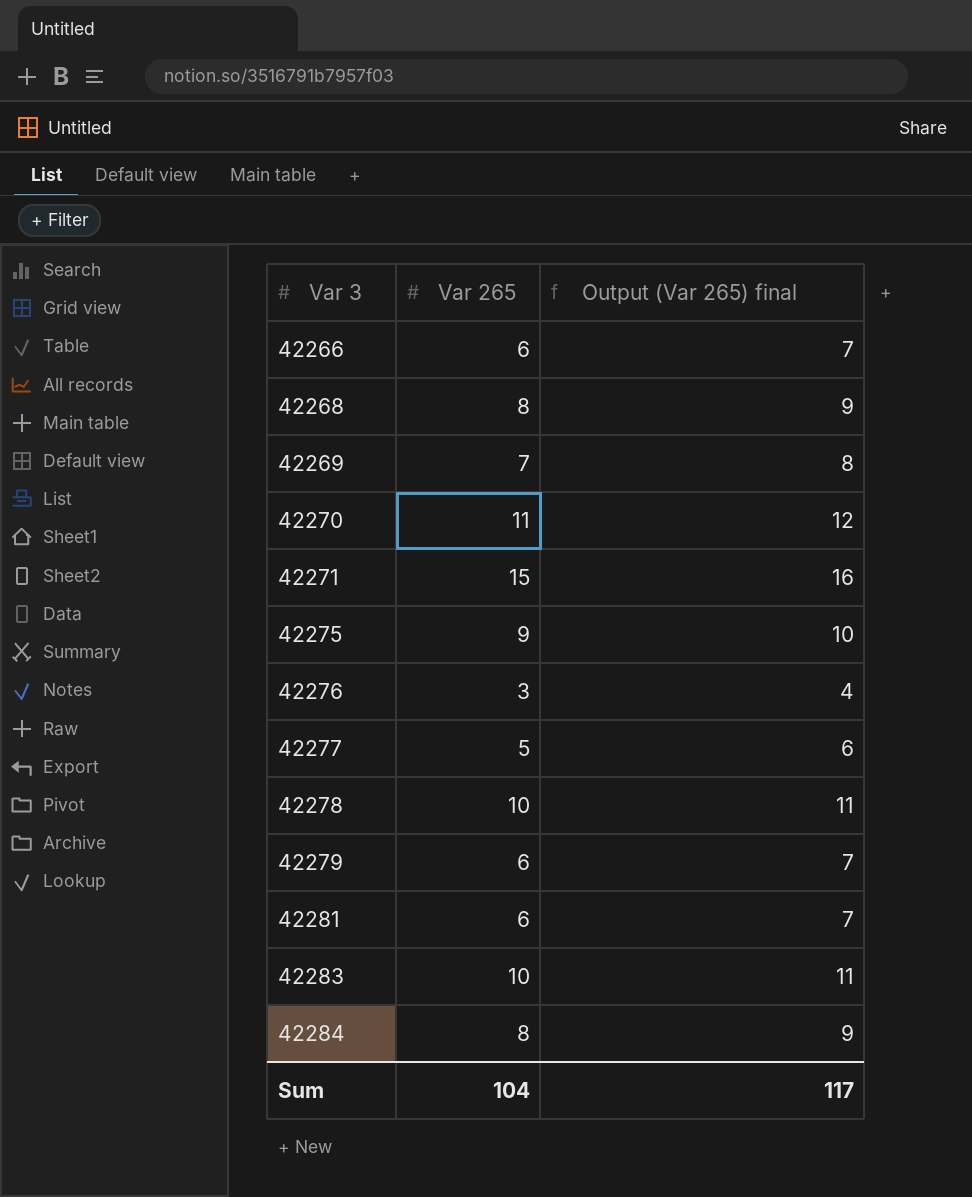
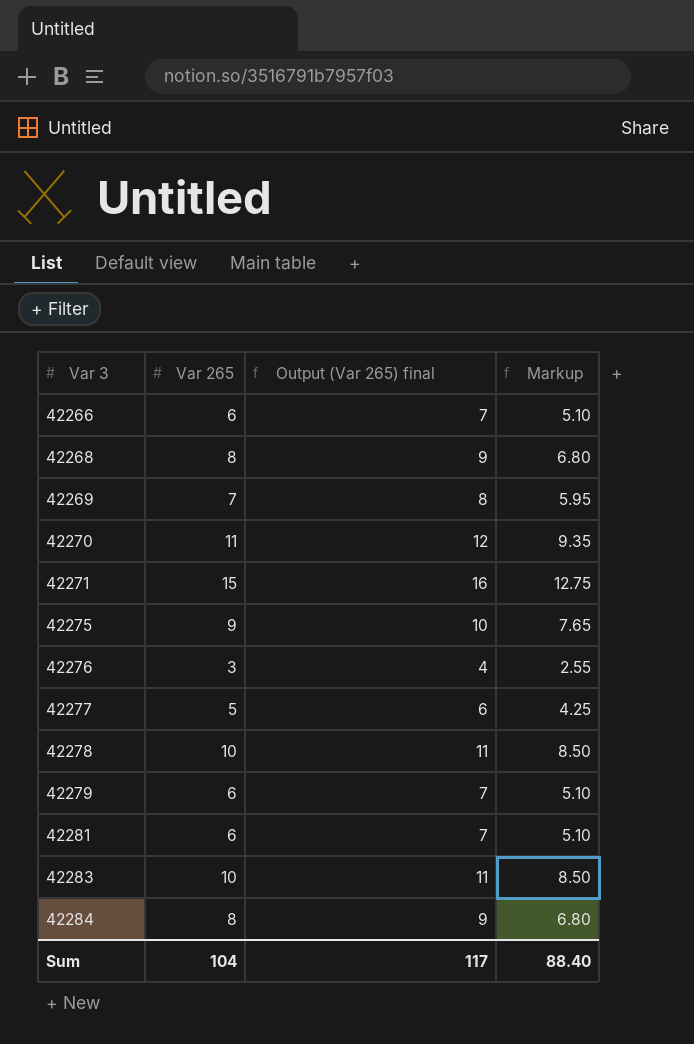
column Markup | formula: none -> [Var 265] * 0.85

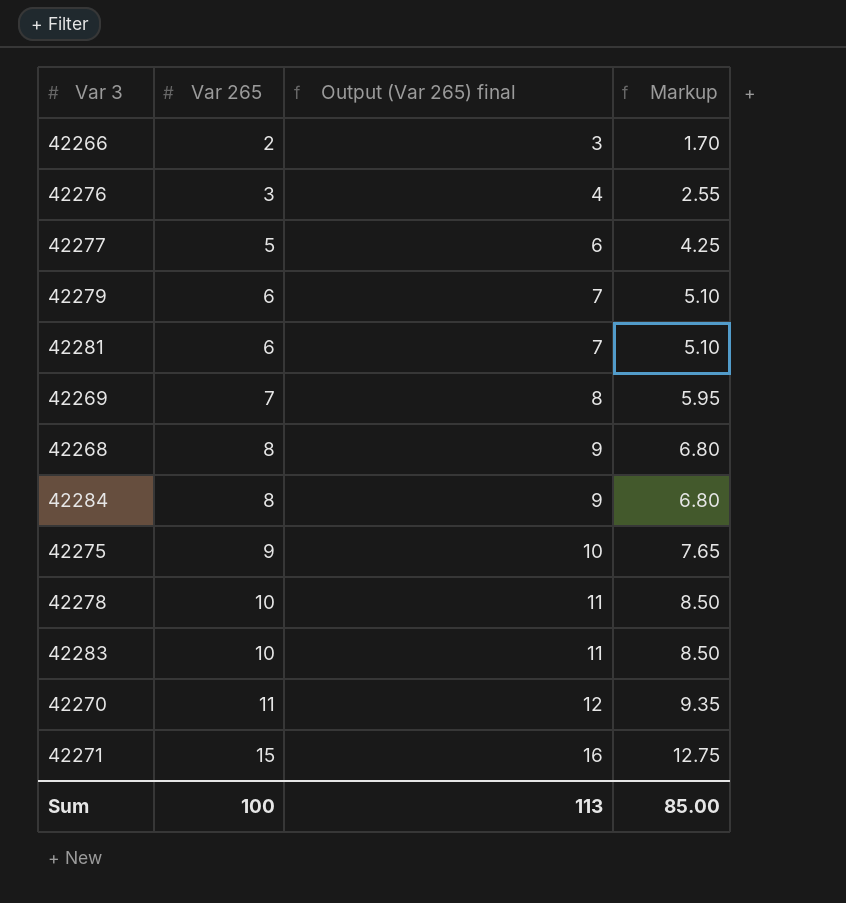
row order: Var 3 ascending -> Var 265 ascending
42266 | Var 265: 6 -> 2
42266 | Output (Var 265) final: 7 -> 3
42266 | Markup: 5.10 -> 1.70
Sum | Var 265: 104 -> 100
Sum | Output (Var 265) final: 117 -> 113
Sum | Markup: 88.40 -> 85.00

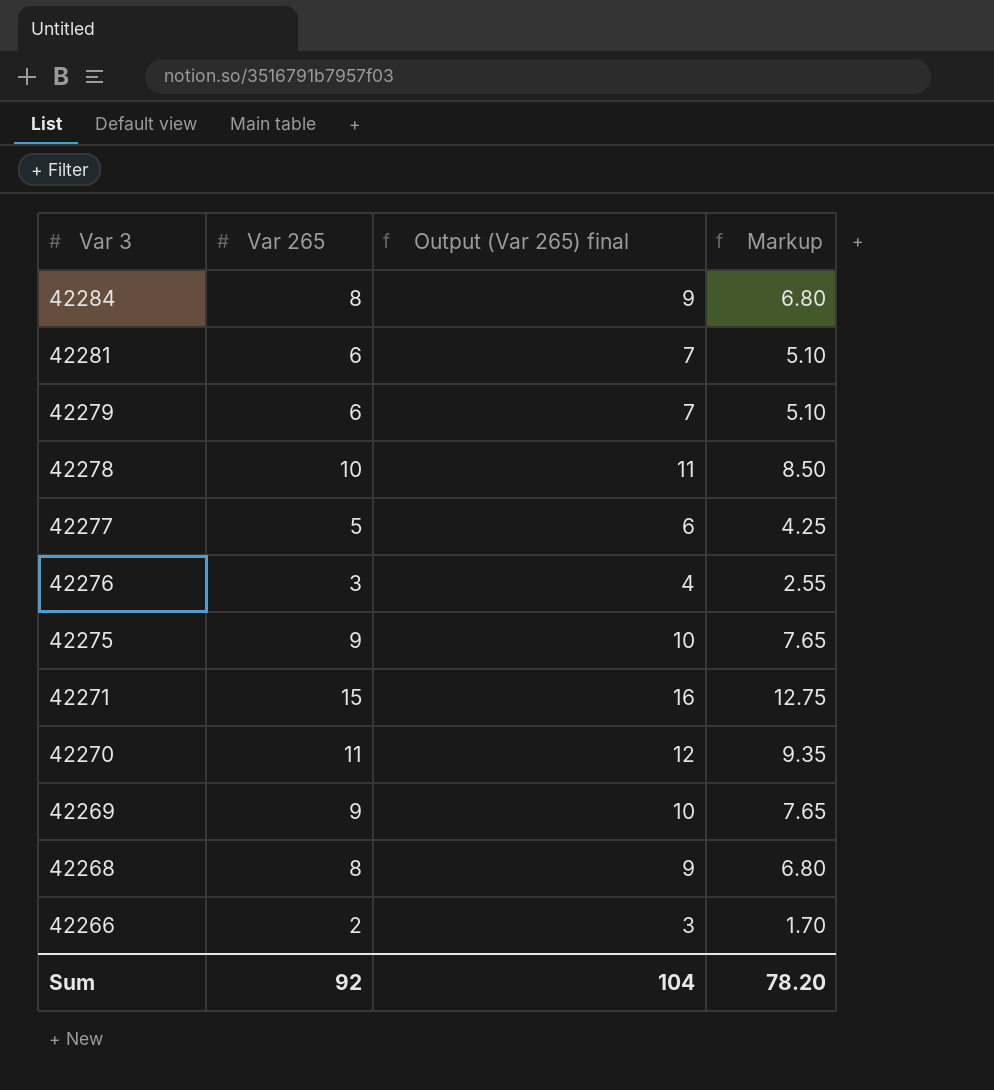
row order: Var 265 ascending -> Var 3 descending
row 42283: 10 | 11 | 8.50 -> none
42269 | Var 265: 7 -> 9
42269 | Output (Var 265) final: 8 -> 10
42269 | Markup: 5.95 -> 7.65
Sum | Var 265: 100 -> 92
Sum | Output (Var 265) final: 113 -> 104
Sum | Markup: 85.00 -> 78.20

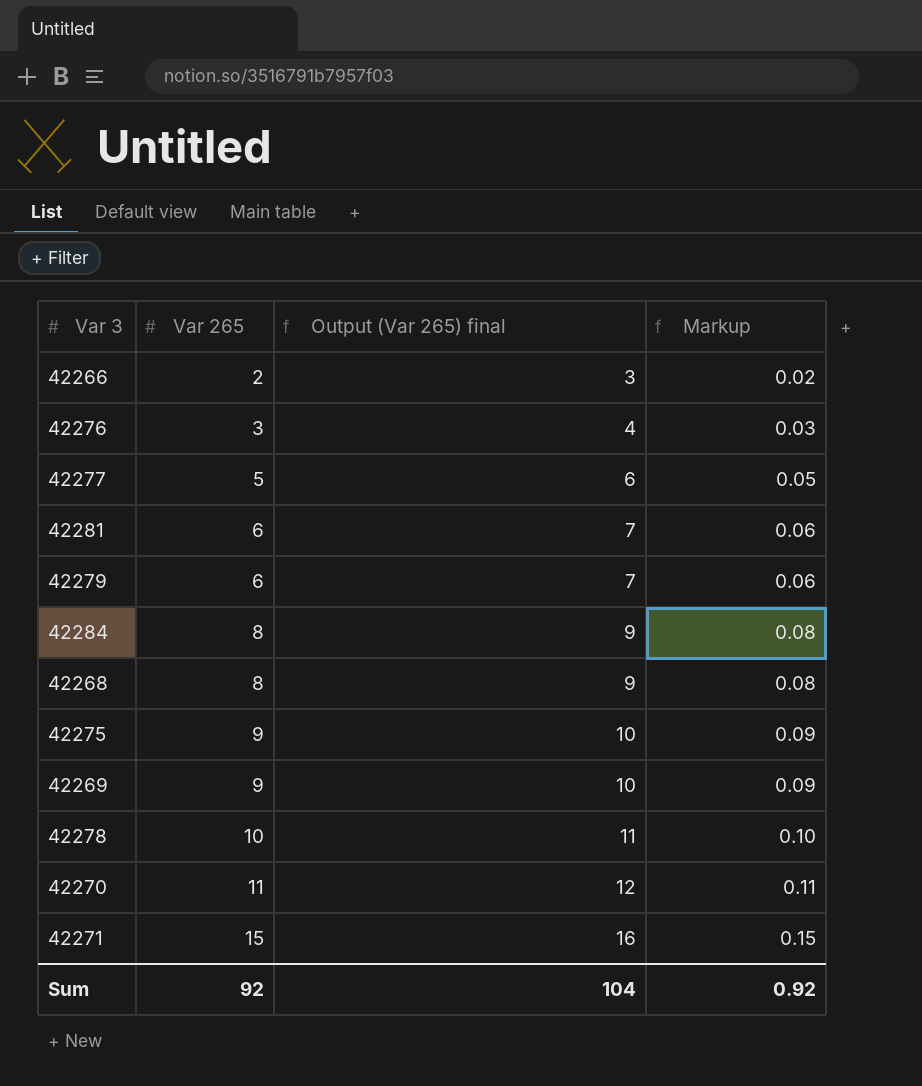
row order: Var 3 descending -> Var 265 ascending
column Markup | formula: [Var 265] * 0.85 -> [Var 265] * 0.01
Sum | Markup: 78.20 -> 0.92

